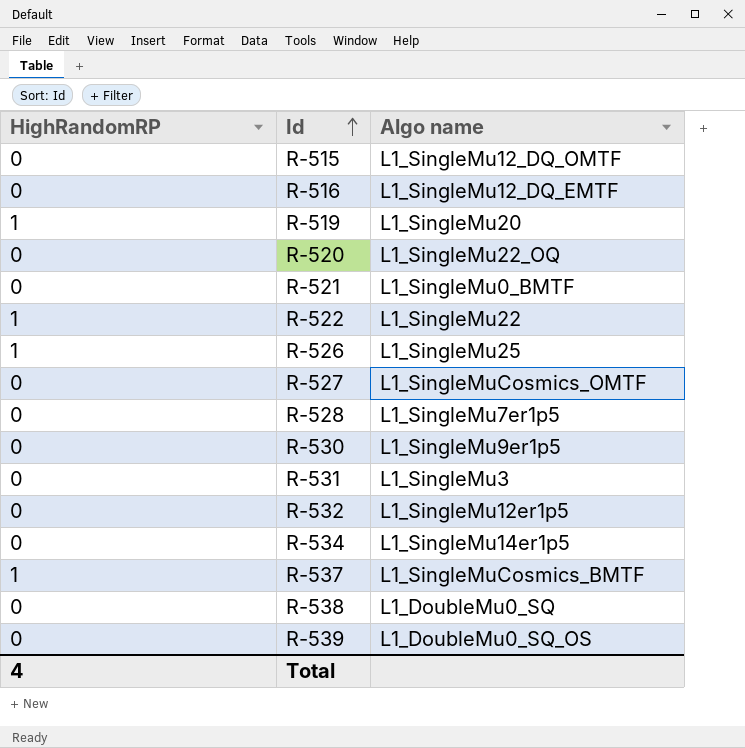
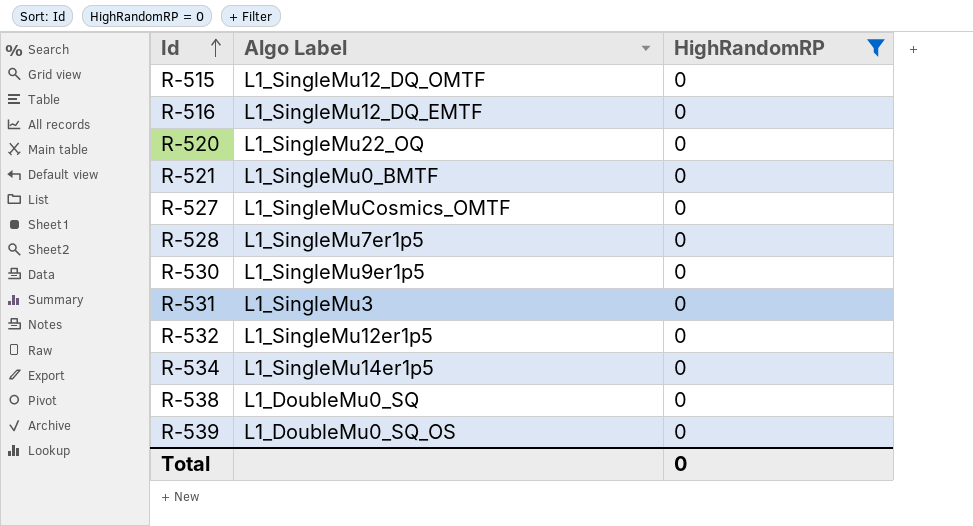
filter: none -> HighRandomRP = 0
column name: Algo name -> Algo Label
column HighRandomRP | position: 1 -> 3
Total | HighRandomRP: 4 -> 0

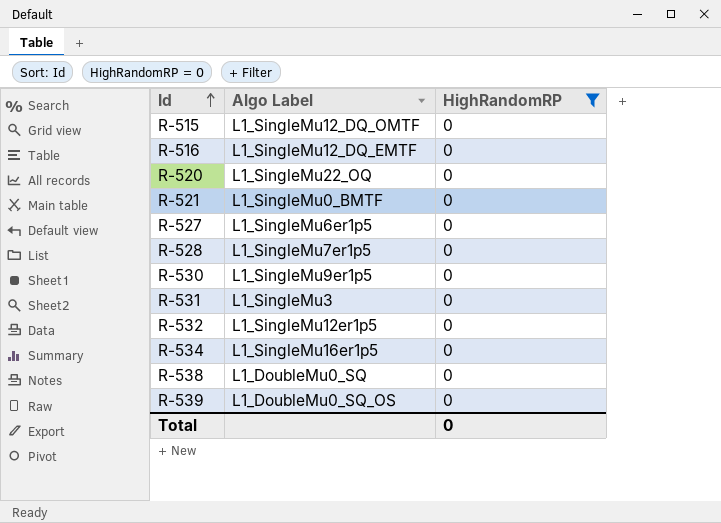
R-527 | Algo Label: L1_SingleMuCosmics_OMTF -> L1_SingleMu6er1p5
R-534 | Algo Label: L1_SingleMu14er1p5 -> L1_SingleMu16er1p5

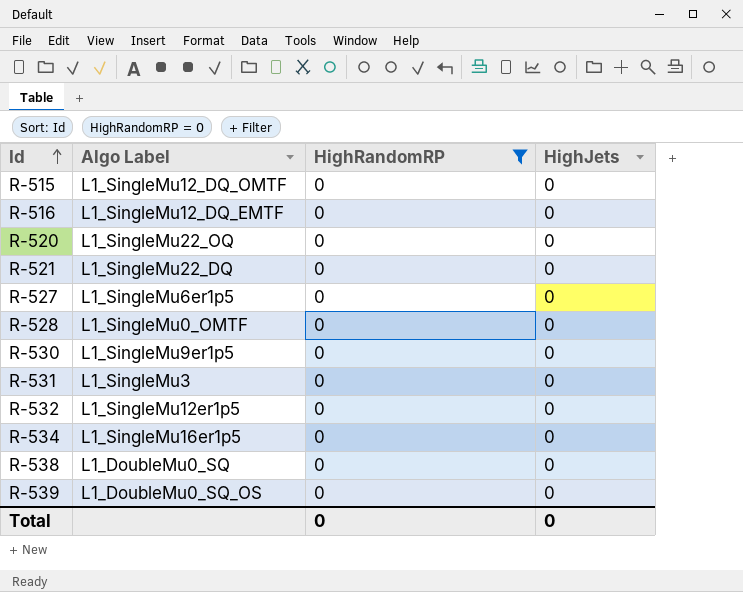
column HighJets | position: none -> 4
R-521 | Algo Label: L1_SingleMu0_BMTF -> L1_SingleMu22_DQ
R-528 | Algo Label: L1_SingleMu7er1p5 -> L1_SingleMu0_OMTF

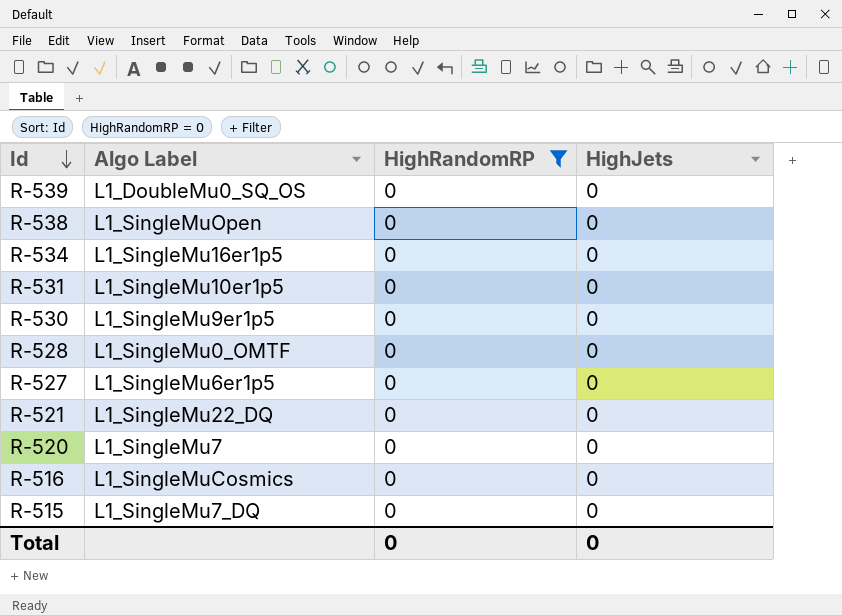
row order: Id ascending -> Id descending
row R-532: L1_SingleMu12er1p5 | 0 | 0 -> none
R-538 | Algo Label: L1_DoubleMu0_SQ -> L1_SingleMuOpen
R-531 | Algo Label: L1_SingleMu3 -> L1_SingleMu10er1p5
R-520 | Algo Label: L1_SingleMu22_OQ -> L1_SingleMu7
R-516 | Algo Label: L1_SingleMu12_DQ_EMTF -> L1_SingleMuCosmics
R-515 | Algo Label: L1_SingleMu12_DQ_OMTF -> L1_SingleMu7_DQ

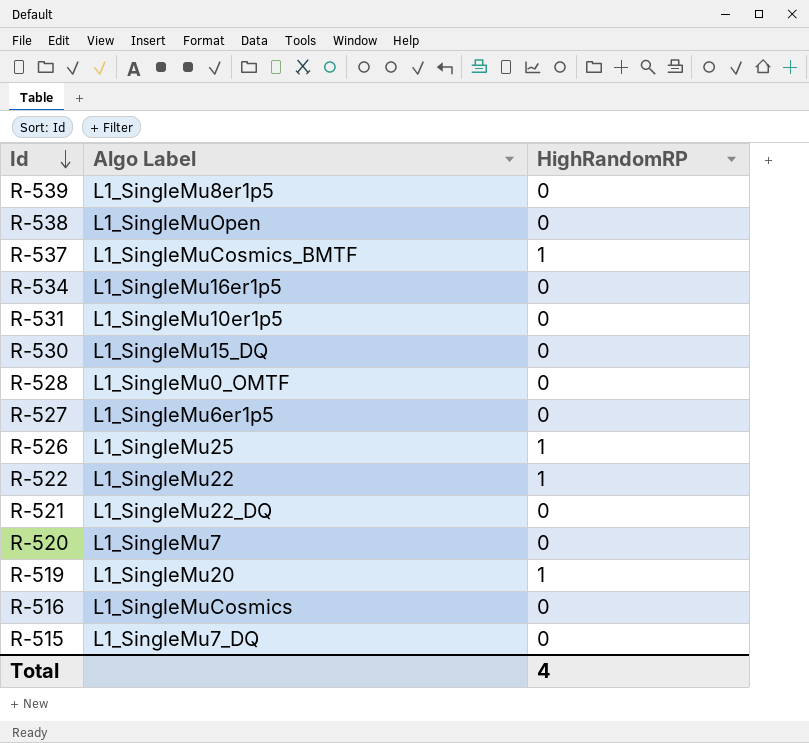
filter: HighRandomRP = 0 -> none
column HighJets | position: 4 -> none
R-539 | Algo Label: L1_DoubleMu0_SQ_OS -> L1_SingleMu8er1p5
R-530 | Algo Label: L1_SingleMu9er1p5 -> L1_SingleMu15_DQ
Total | HighRandomRP: 0 -> 4

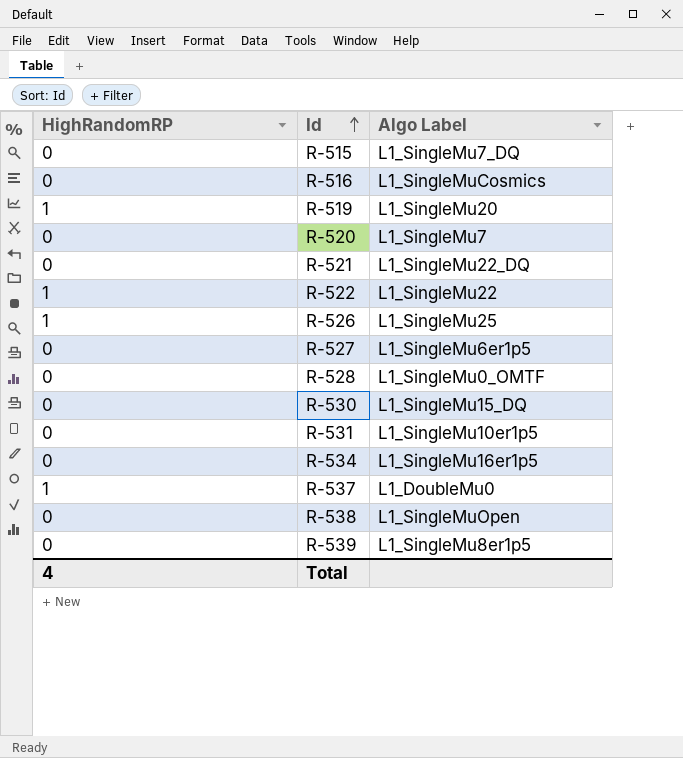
row order: Id descending -> Id ascending
column HighRandomRP | position: 3 -> 1
R-537 | Algo Label: L1_SingleMuCosmics_BMTF -> L1_DoubleMu0

